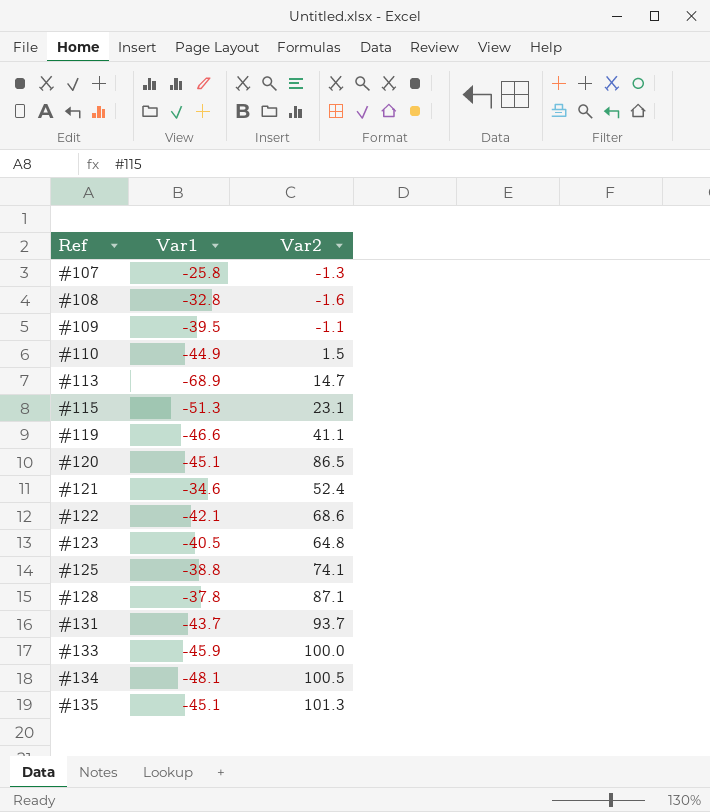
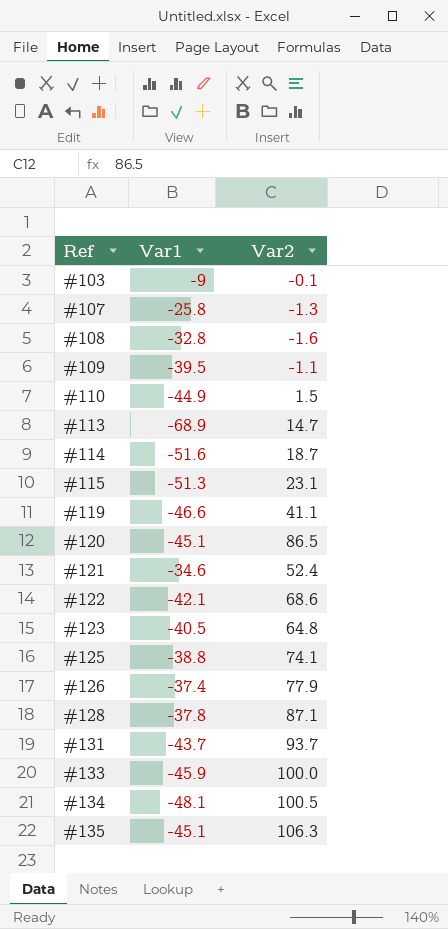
row #103: none -> -9 | -0.1
row #114: none -> -51.6 | 18.7
row #126: none -> -37.4 | 77.9
#135 | Var2: 101.3 -> 106.3

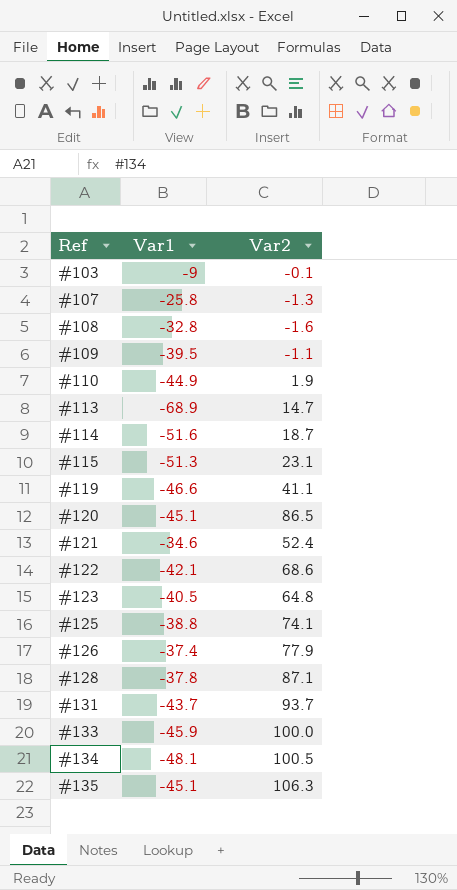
#110 | Var2: 1.5 -> 1.9

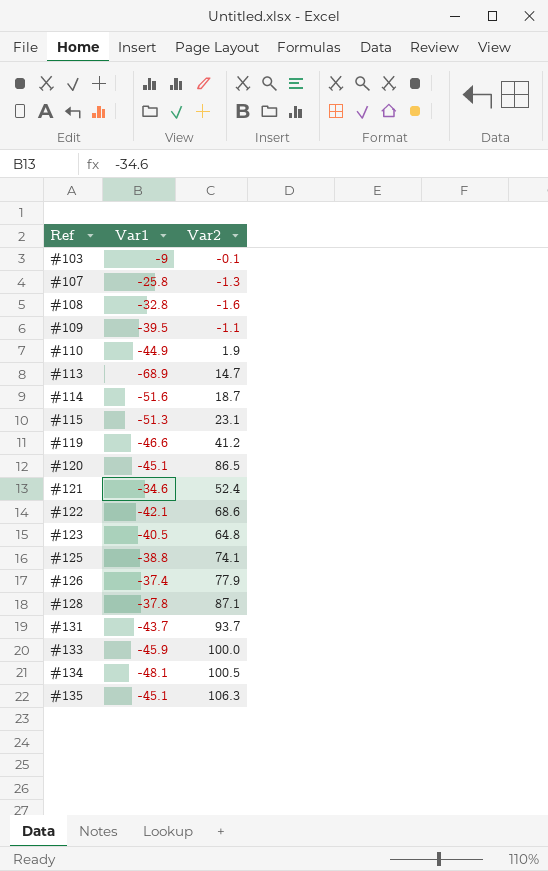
#119 | Var2: 41.1 -> 41.2

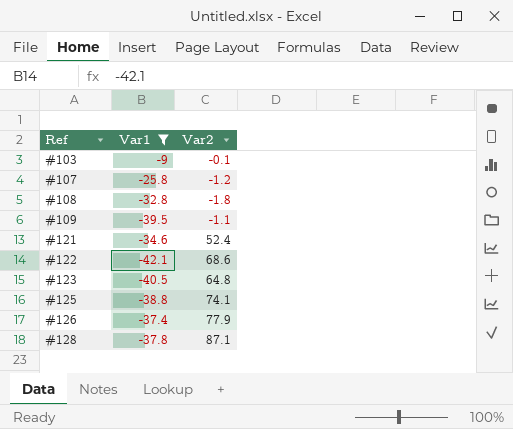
filter: none -> Var1 >= -42.1
#107 | Var2: -1.3 -> -1.2
#108 | Var2: -1.6 -> -1.8

